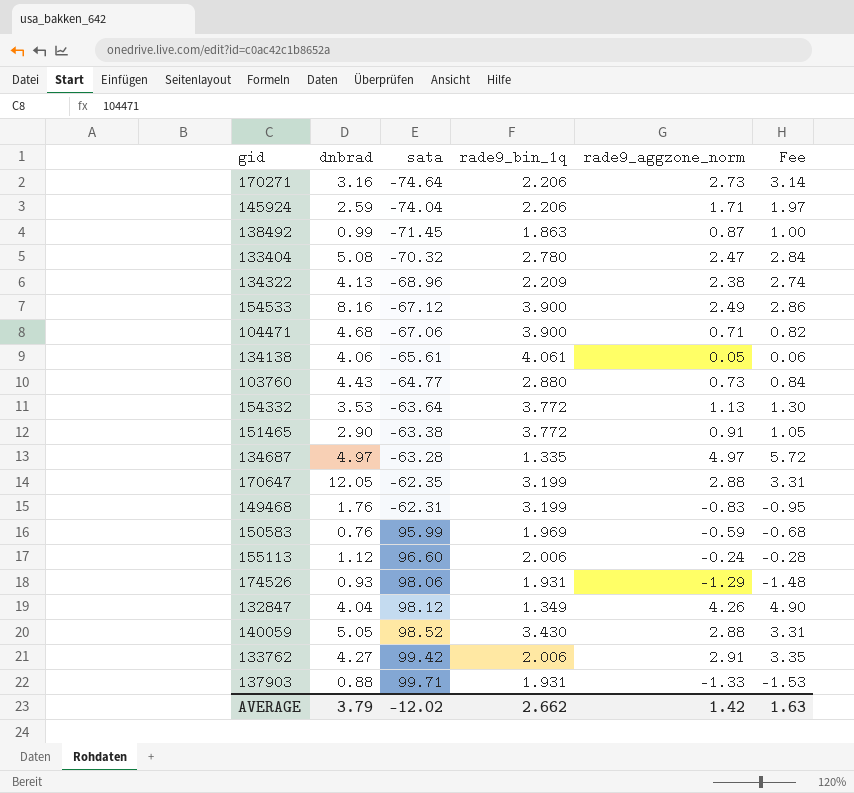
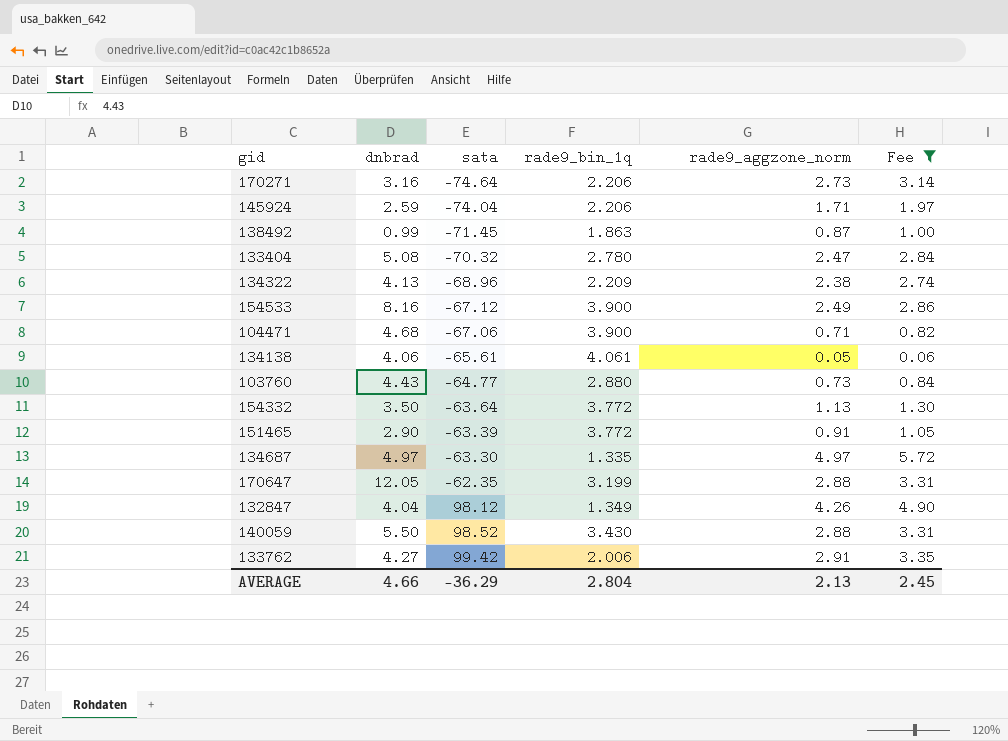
filter: none -> Fee >= 0.06
154332 | dnbrad: 3.53 -> 3.50
151465 | sata: -63.38 -> -63.39
134687 | sata: -63.28 -> -63.30
140059 | dnbrad: 5.05 -> 5.50
AVERAGE | dnbrad: 3.79 -> 4.66
AVERAGE | sata: -12.02 -> -36.29
AVERAGE | rade9_bin_1q: 2.662 -> 2.804
AVERAGE | rade9_aggzone_norm: 1.42 -> 2.13
AVERAGE | Fee: 1.63 -> 2.45

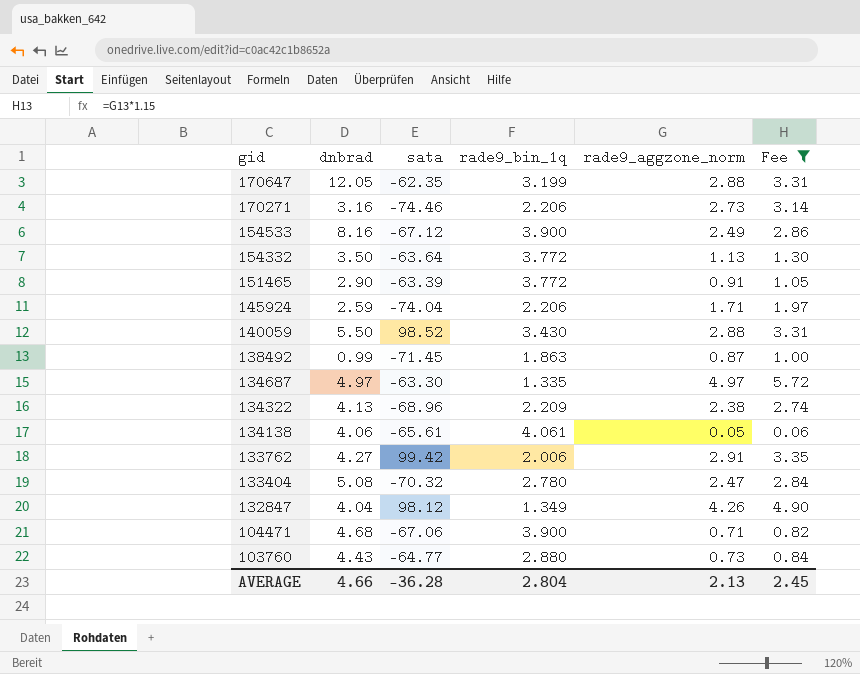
row order: sata ascending -> gid descending
170271 | sata: -74.64 -> -74.46
AVERAGE | sata: -36.29 -> -36.28

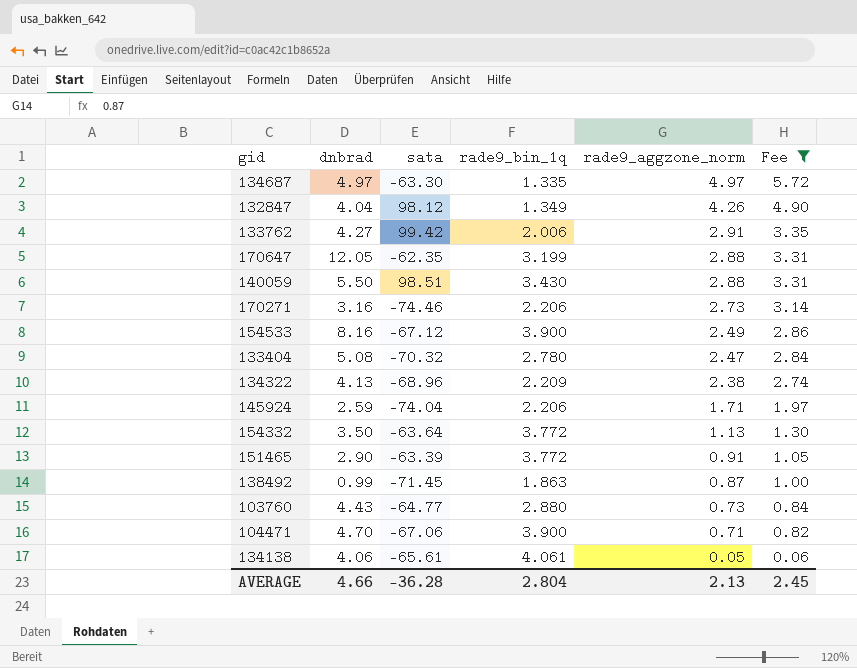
row order: gid descending -> rade9_aggzone_norm descending
140059 | sata: 98.52 -> 98.51
104471 | dnbrad: 4.68 -> 4.70

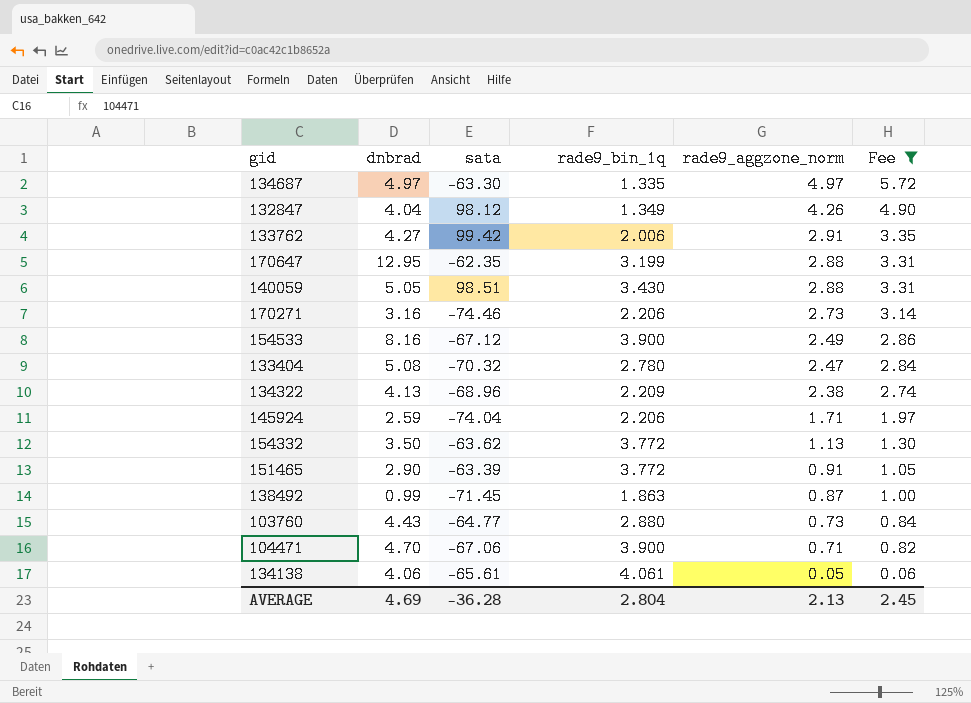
170647 | dnbrad: 12.05 -> 12.95
140059 | dnbrad: 5.50 -> 5.05
154332 | sata: -63.64 -> -63.62
AVERAGE | dnbrad: 4.66 -> 4.69

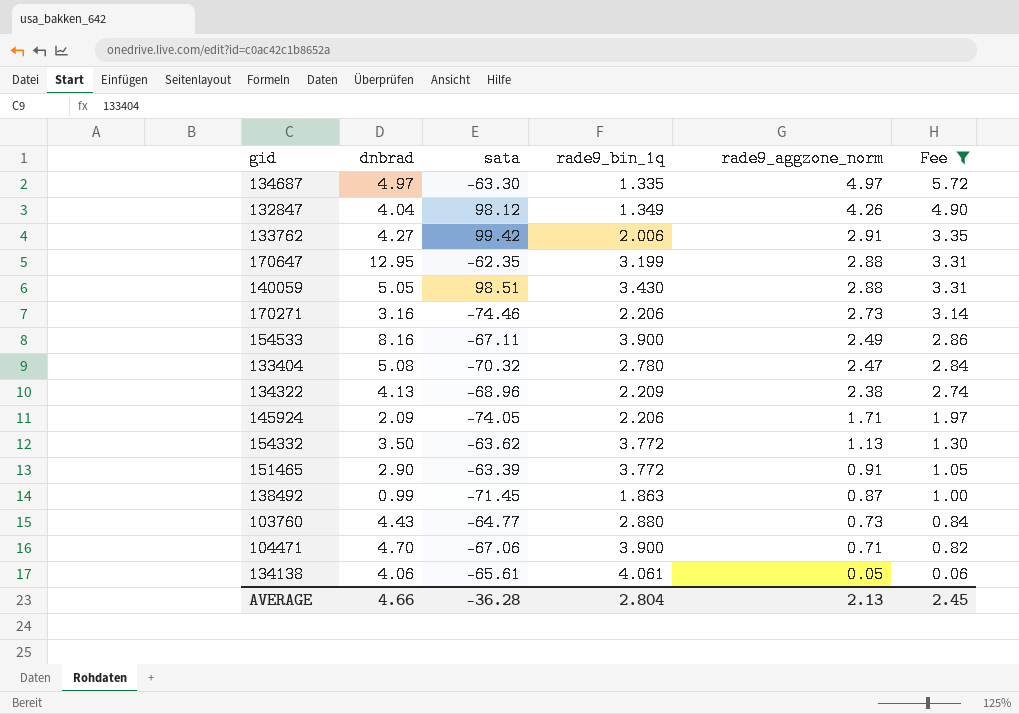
154533 | sata: -67.12 -> -67.11
145924 | dnbrad: 2.59 -> 2.09
145924 | sata: -74.04 -> -74.05
AVERAGE | dnbrad: 4.69 -> 4.66

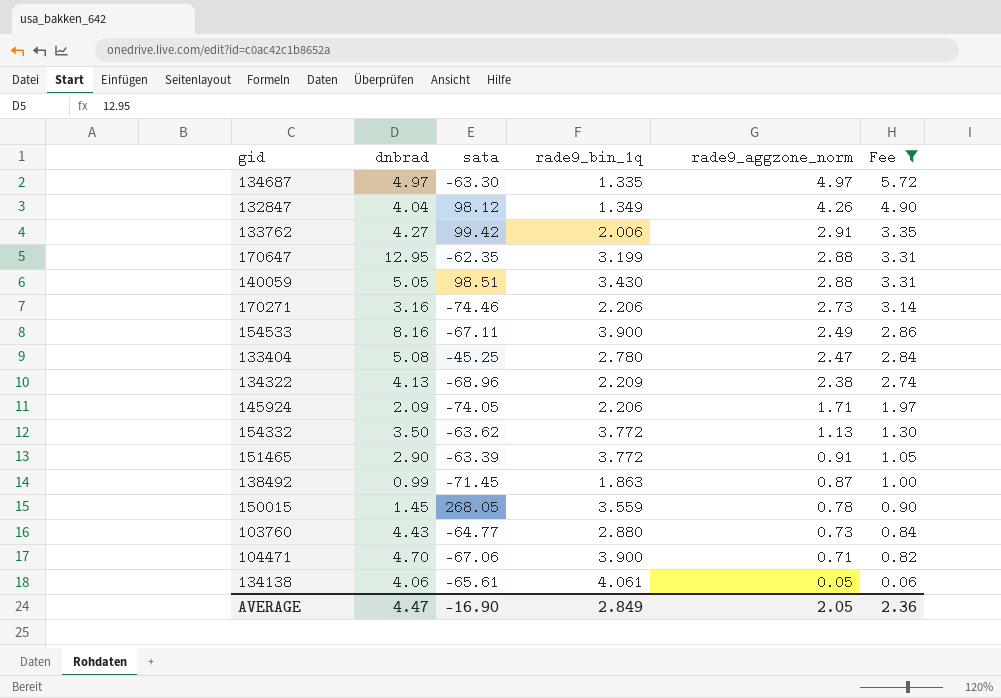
133404 | sata: -70.32 -> -45.25
row 150015: none -> 1.45 | 268.05 | 3.559 | 0.78 | 0.90
AVERAGE | dnbrad: 4.66 -> 4.47
AVERAGE | sata: -36.28 -> -16.90
AVERAGE | rade9_bin_1q: 2.804 -> 2.849
AVERAGE | rade9_aggzone_norm: 2.13 -> 2.05
AVERAGE | Fee: 2.45 -> 2.36

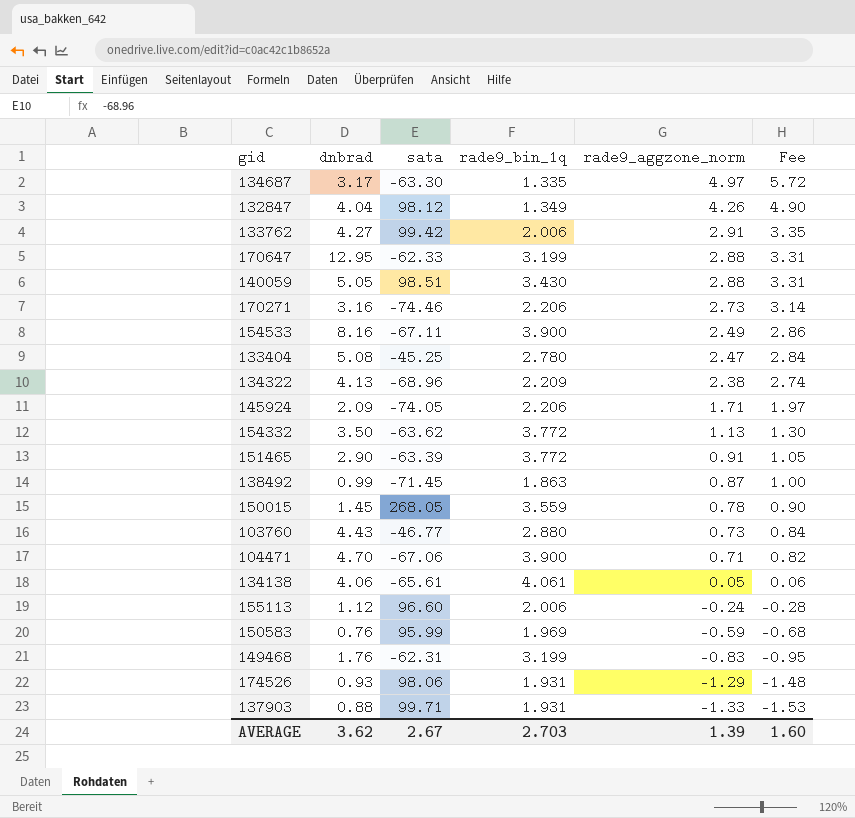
filter: Fee >= 0.06 -> none
134687 | dnbrad: 4.97 -> 3.17
170647 | sata: -62.35 -> -62.33
103760 | sata: -64.77 -> -46.77
AVERAGE | dnbrad: 4.47 -> 3.62
AVERAGE | sata: -16.90 -> 2.67
AVERAGE | rade9_bin_1q: 2.849 -> 2.703
AVERAGE | rade9_aggzone_norm: 2.05 -> 1.39
AVERAGE | Fee: 2.36 -> 1.60

